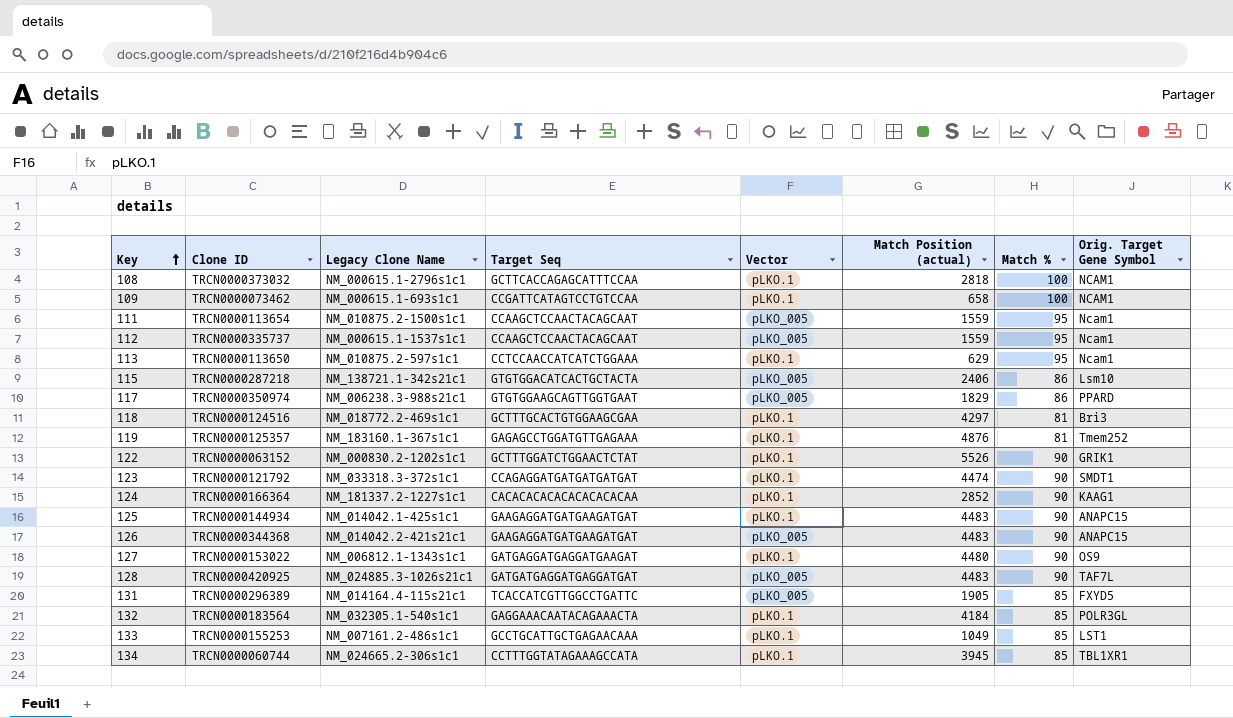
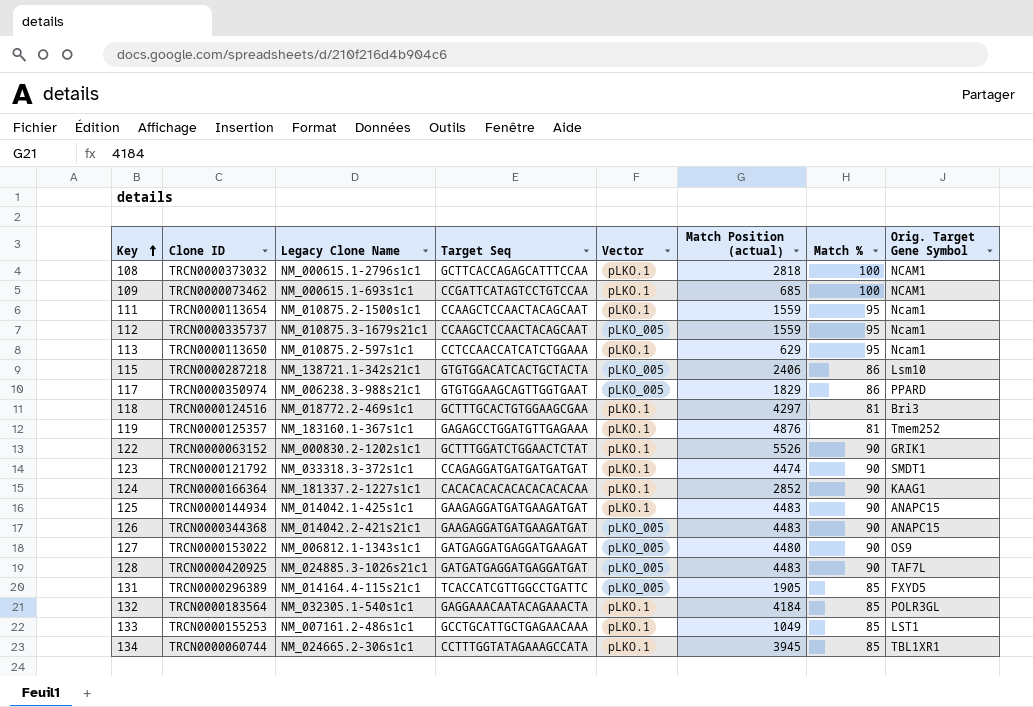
109 | Match Position (actual): 658 -> 685
111 | Vector: pLKO_005 -> pLKO.1
112 | Legacy Clone Name: NM_000615.1-1537s1c1 -> NM_010875.3-1679s21c1
127 | Vector: pLKO.1 -> pLKO_005

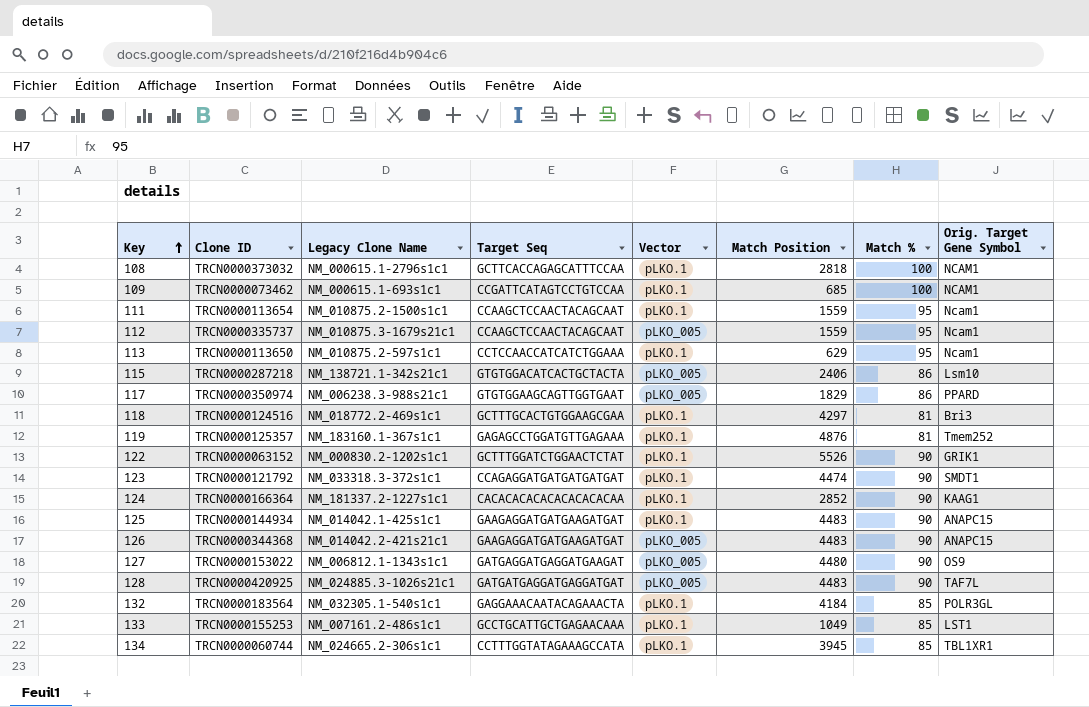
column name: Match Position (actual) -> Match Position
row 131: TRCN0000296389 | NM_014164.4-115s21c1 | TCACCATCGTTGGCCTGATTC | pLKO_005 | 1905 | 85 | FXYD5 -> none

